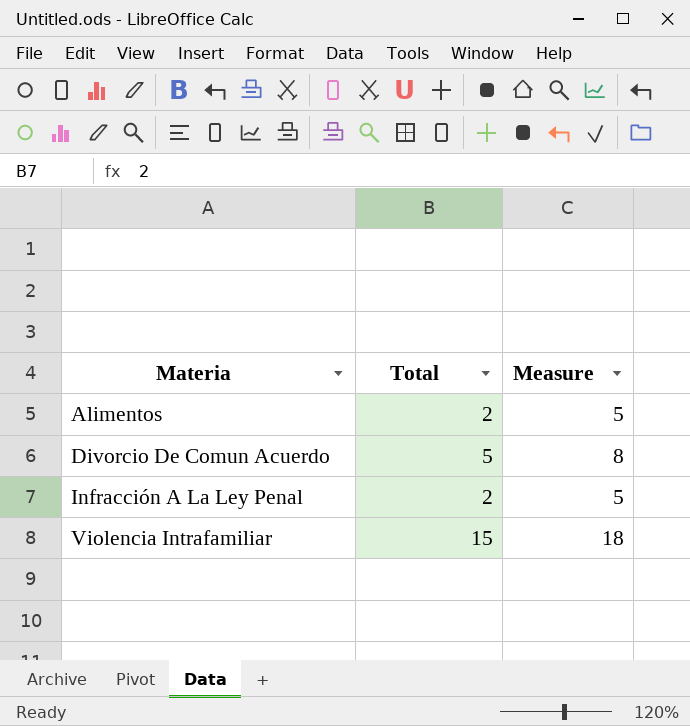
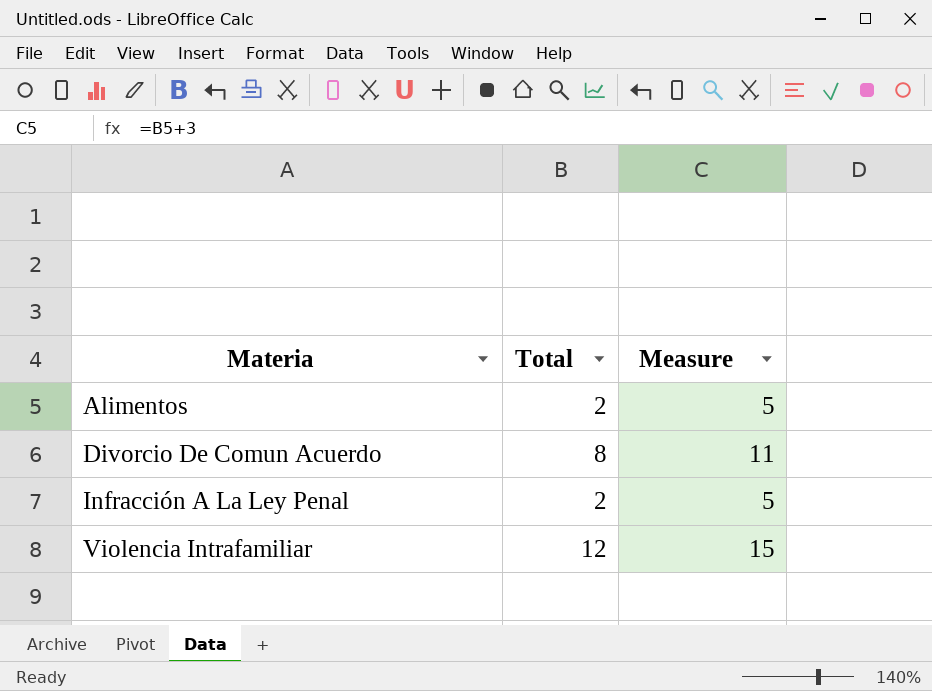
Divorcio De Comun Acuerdo | Total: 5 -> 8
Divorcio De Comun Acuerdo | Measure: 8 -> 11
Violencia Intrafamiliar | Total: 15 -> 12
Violencia Intrafamiliar | Measure: 18 -> 15

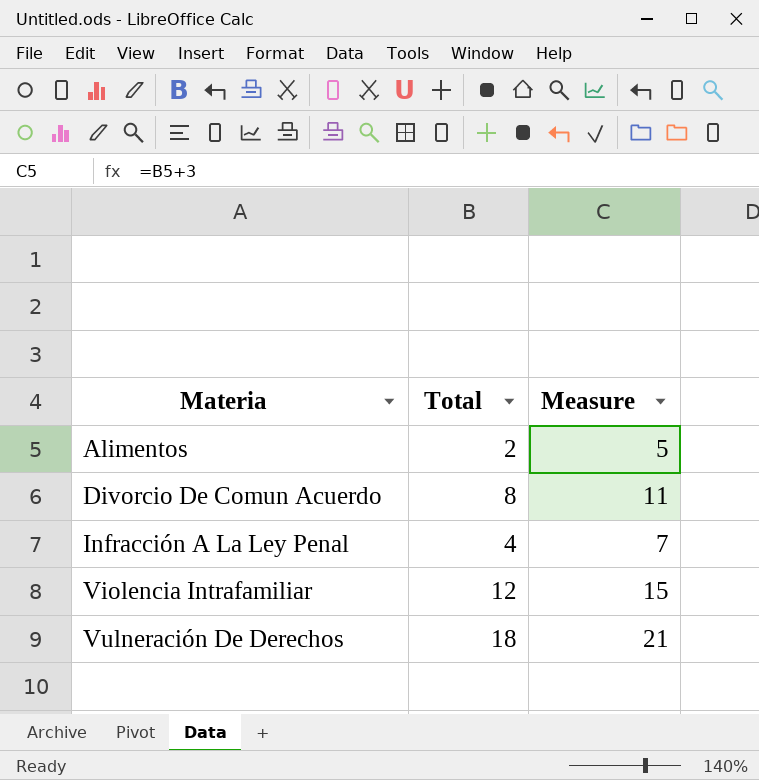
Infracción A La Ley Penal | Total: 2 -> 4
Infracción A La Ley Penal | Measure: 5 -> 7
row Vulneración De Derechos: none -> 18 | 21

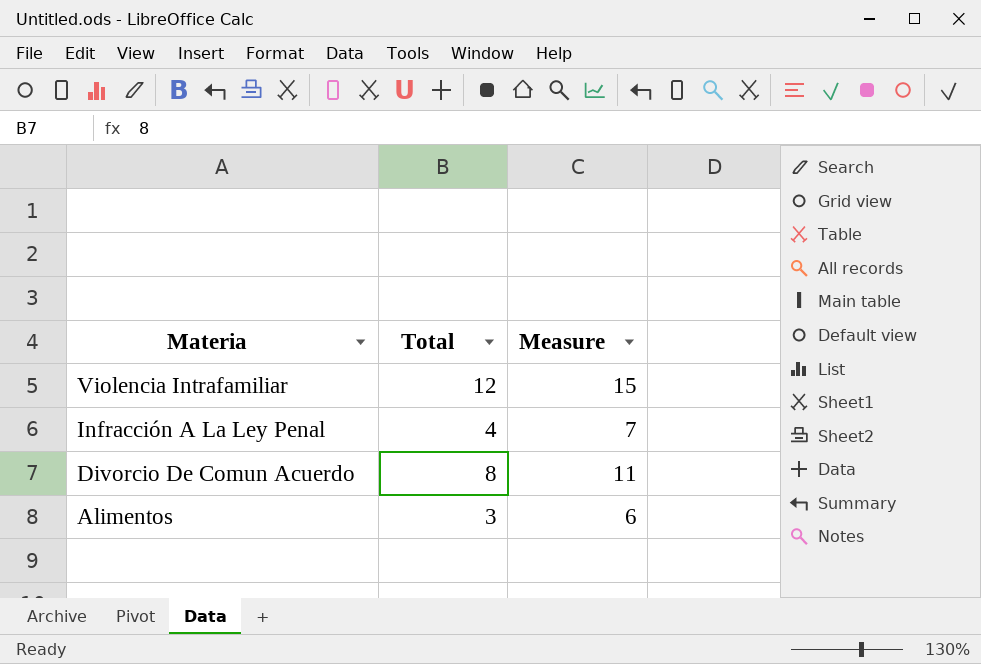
row order: Materia ascending -> Materia descending
row Vulneración De Derechos: 18 | 21 -> none
Alimentos | Total: 2 -> 3
Alimentos | Measure: 5 -> 6

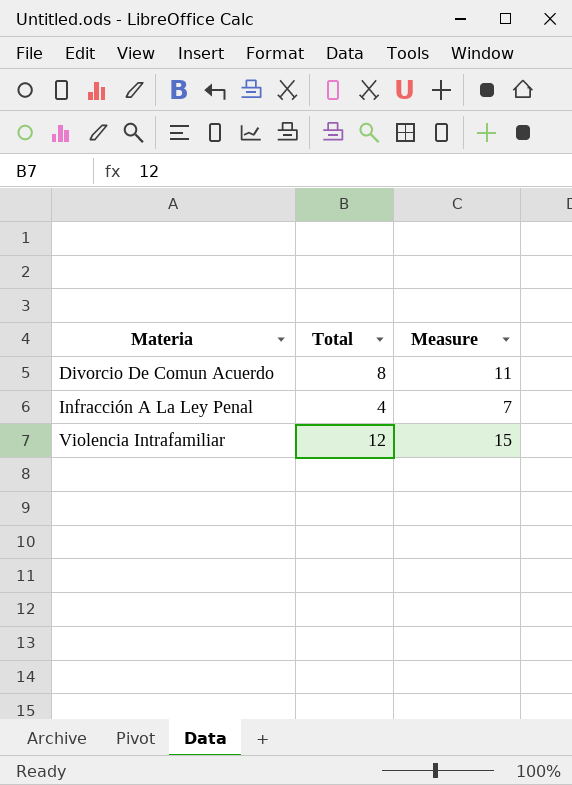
row order: Materia descending -> Materia ascending
row Alimentos: 3 | 6 -> none

